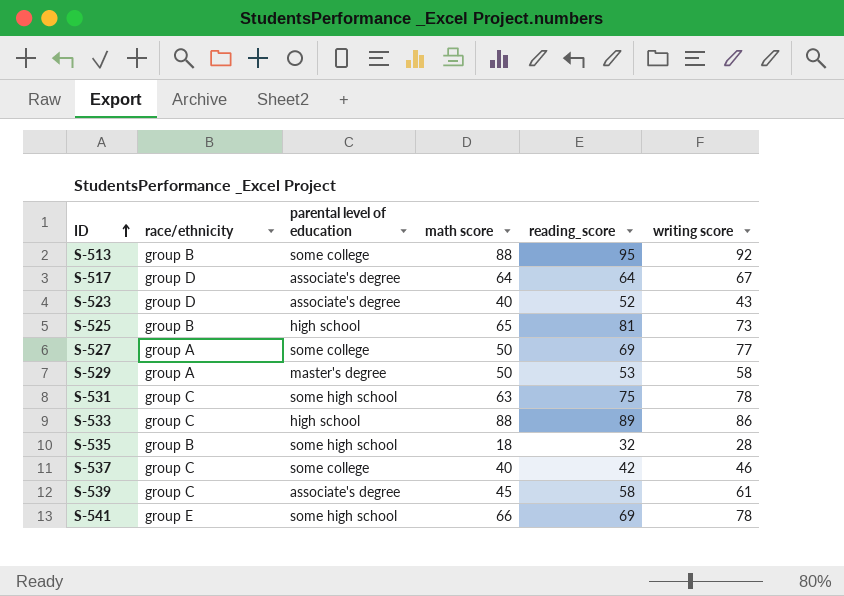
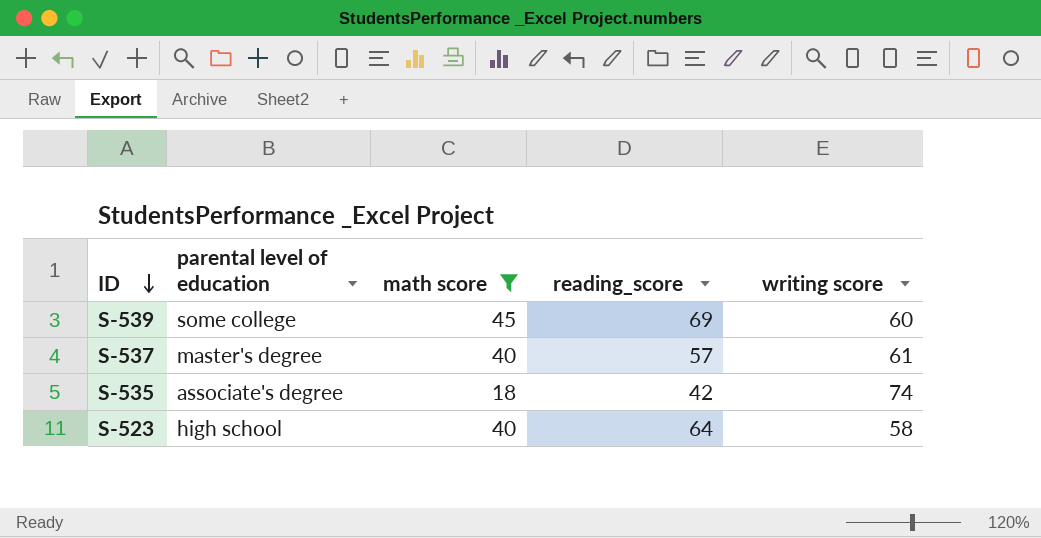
filter: none -> math score <= 45
row order: ID ascending -> ID descending
column race/ethnicity | position: 2 -> none
S-539 | parental level of education: associate's degree -> some college
S-539 | reading_score: 58 -> 69
S-539 | writing score: 61 -> 60
S-537 | parental level of education: some college -> master's degree
S-537 | reading_score: 42 -> 57
S-537 | writing score: 46 -> 61
S-535 | parental level of education: some high school -> associate's degree
S-535 | reading_score: 32 -> 42
S-535 | writing score: 28 -> 74
S-523 | parental level of education: associate's degree -> high school
S-523 | reading_score: 52 -> 64
S-523 | writing score: 43 -> 58

